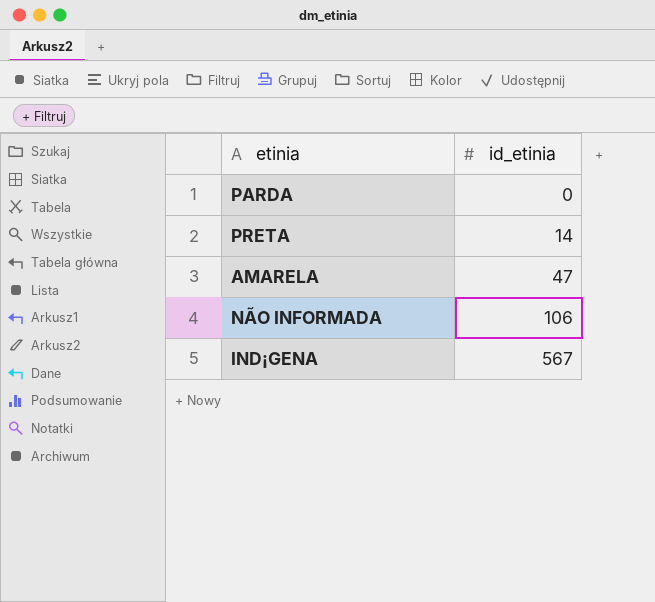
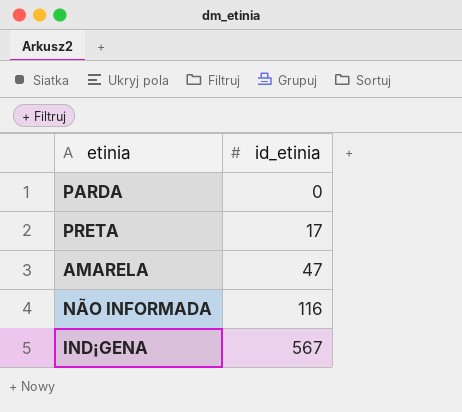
PRETA | id_etinia: 14 -> 17
NÃO INFORMADA | id_etinia: 106 -> 116

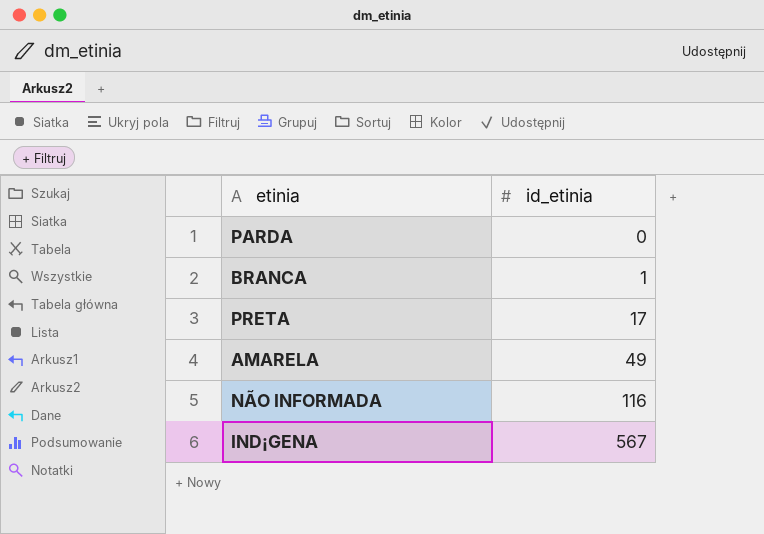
row BRANCA: none -> 1
AMARELA | id_etinia: 47 -> 49

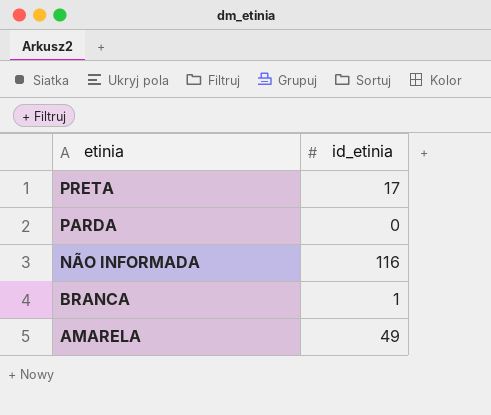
row order: id_etinia ascending -> etinia descending
row IND¡GENA: 567 -> none

